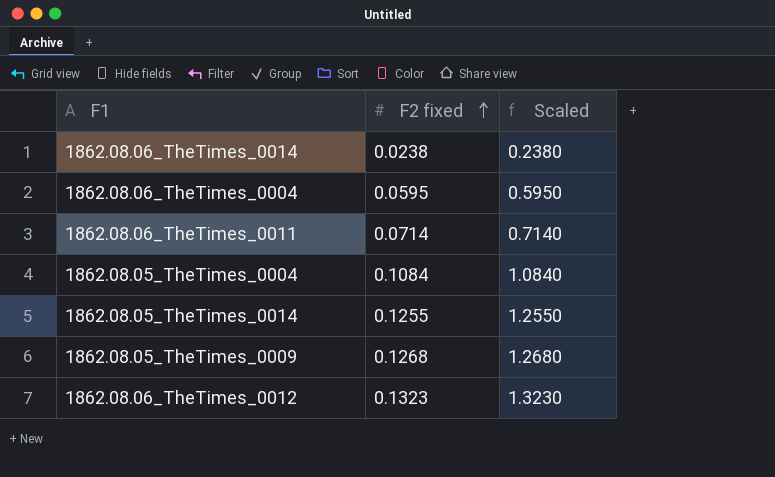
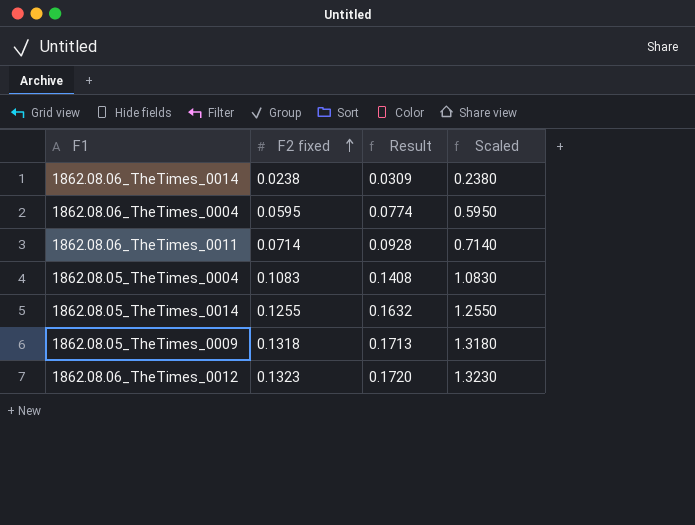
column Result | formula: none -> [F2 fixed] * 1.3
1862.08.05_TheTimes_0004 | F2 fixed: 0.1084 -> 0.1083
1862.08.05_TheTimes_0004 | Scaled: 1.0840 -> 1.0830
1862.08.05_TheTimes_0009 | F2 fixed: 0.1268 -> 0.1318
1862.08.05_TheTimes_0009 | Scaled: 1.2680 -> 1.3180

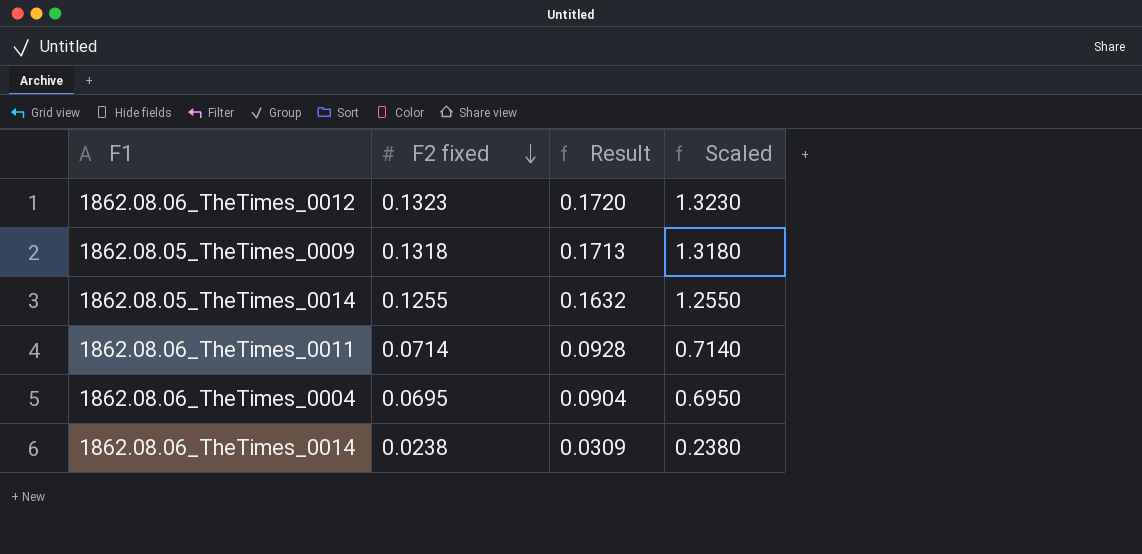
row order: F2 fixed ascending -> F2 fixed descending
row 1862.08.05_TheTimes_0004: 0.1083 | 0.1408 | 1.0830 -> none
1862.08.06_TheTimes_0004 | F2 fixed: 0.0595 -> 0.0695
1862.08.06_TheTimes_0004 | Result: 0.0774 -> 0.0904
1862.08.06_TheTimes_0004 | Scaled: 0.5950 -> 0.6950

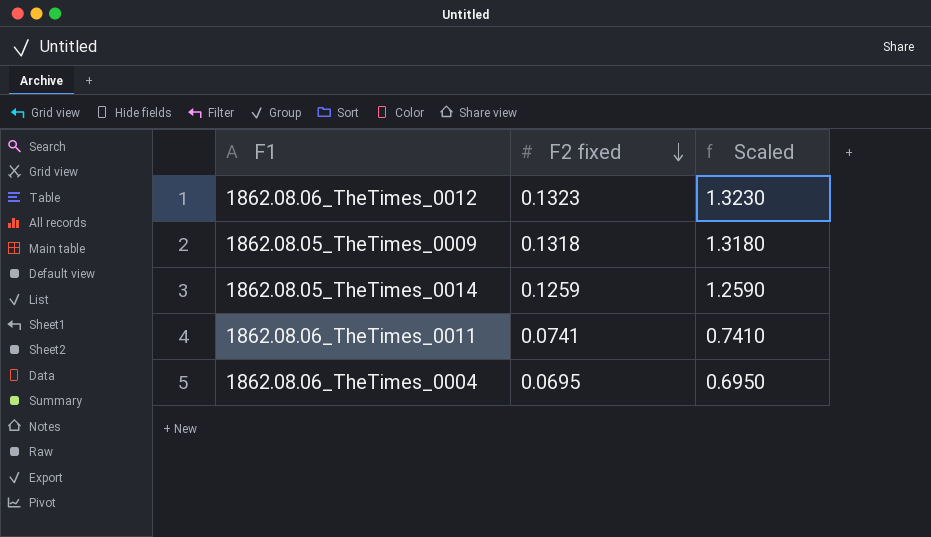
column Result | formula: [F2 fixed] * 1.3 -> none
row 1862.08.06_TheTimes_0014: 0.0238 | 0.0309 | 0.2380 -> none
1862.08.05_TheTimes_0014 | F2 fixed: 0.1255 -> 0.1259
1862.08.05_TheTimes_0014 | Scaled: 1.2550 -> 1.2590
1862.08.06_TheTimes_0011 | F2 fixed: 0.0714 -> 0.0741
1862.08.06_TheTimes_0011 | Scaled: 0.7140 -> 0.7410

